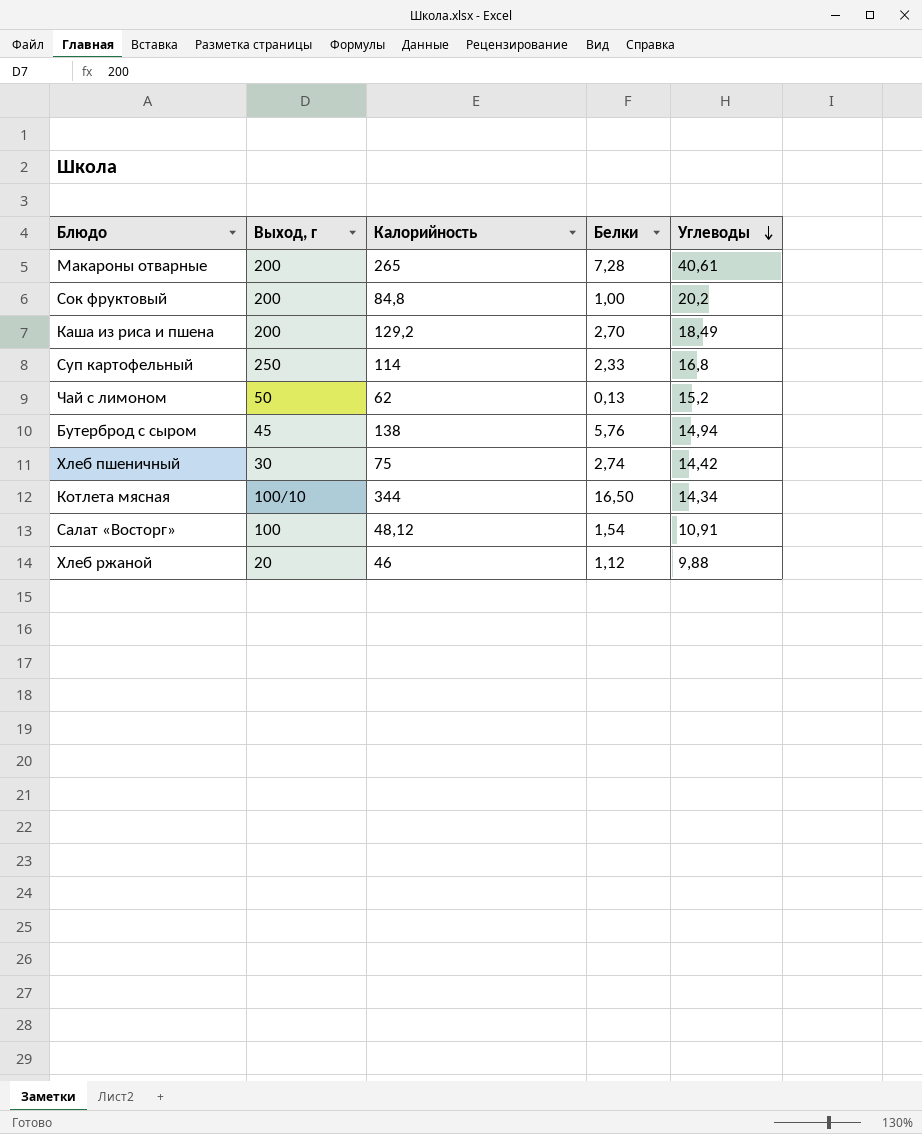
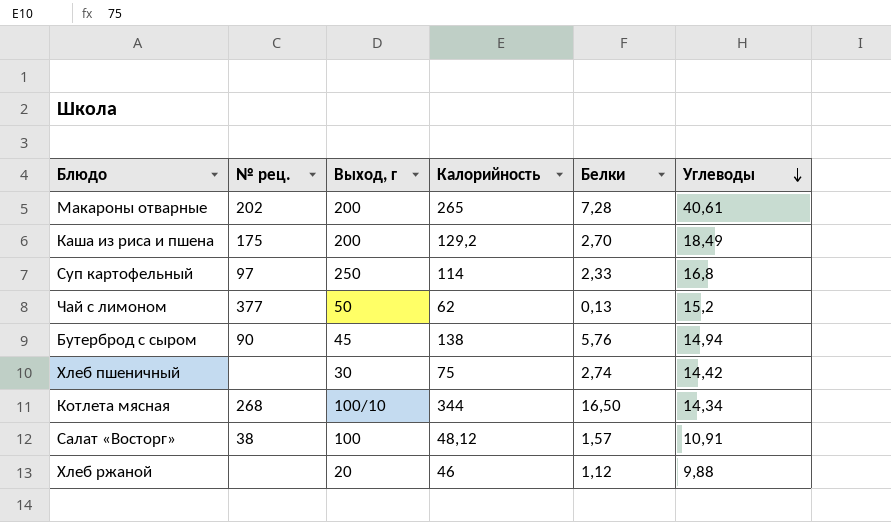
column № рец. | position: none -> 2
row Сок фруктовый: 200 | 84,8 | 1,00 | 20,2 -> none
Салат «Восторг» | Белки: 1,54 -> 1,57

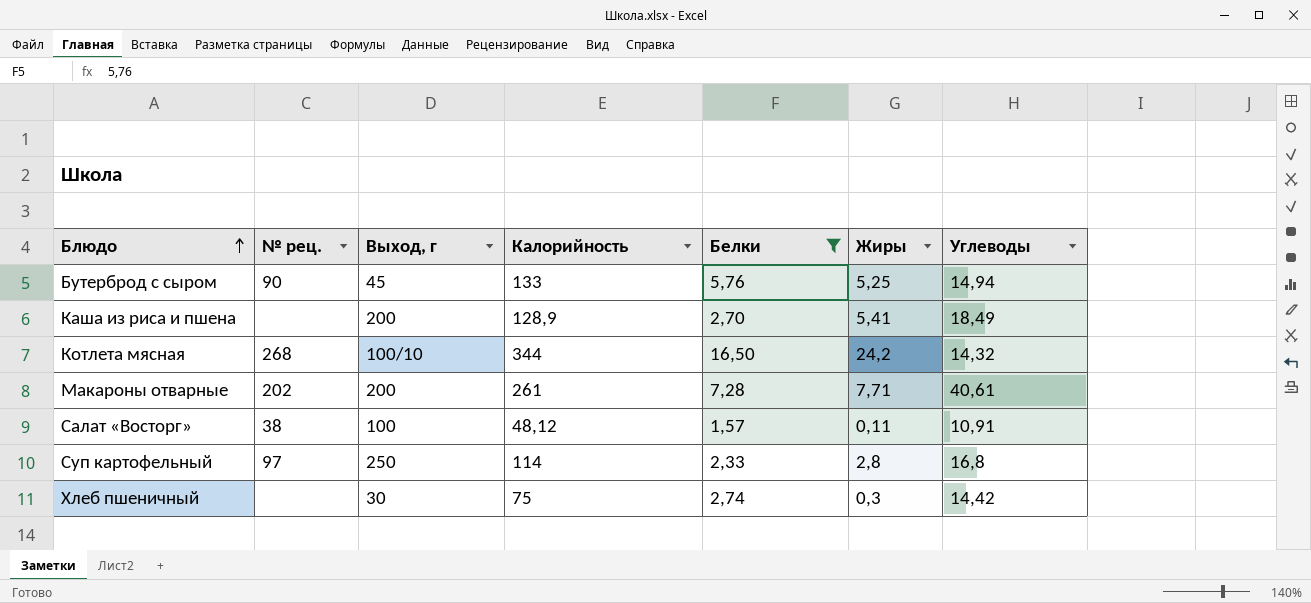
filter: none -> Белки >= 1,57
row order: Углеводы descending -> Блюдо ascending
column Жиры | position: none -> 6
Бутерброд с сыром | Калорийность: 138 -> 133
Каша из риса и пшена | № рец.: 175 -> none
Каша из риса и пшена | Калорийность: 129,2 -> 128,9
Котлета мясная | Углеводы: 14,34 -> 14,32
Макароны отварные | Калорийность: 265 -> 261

